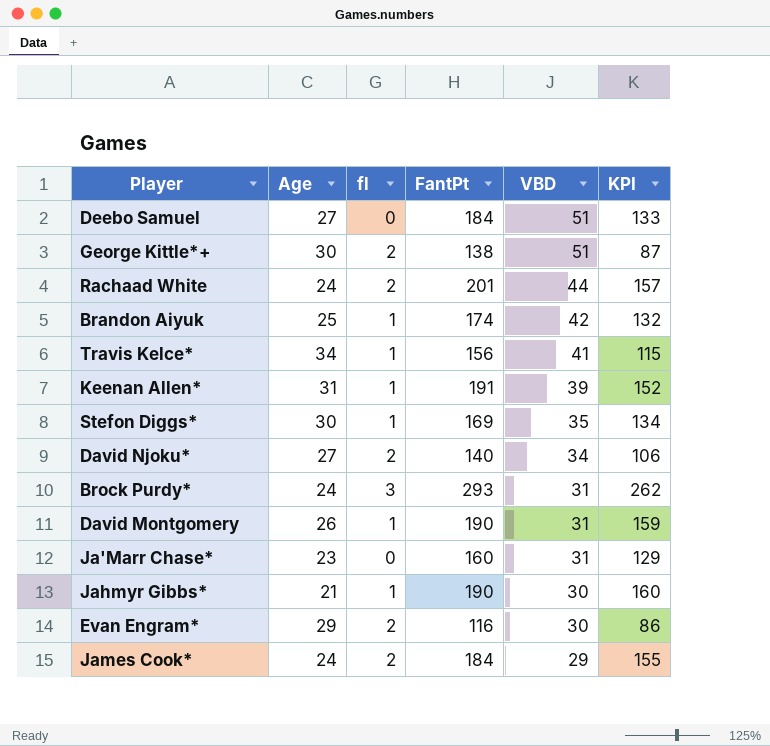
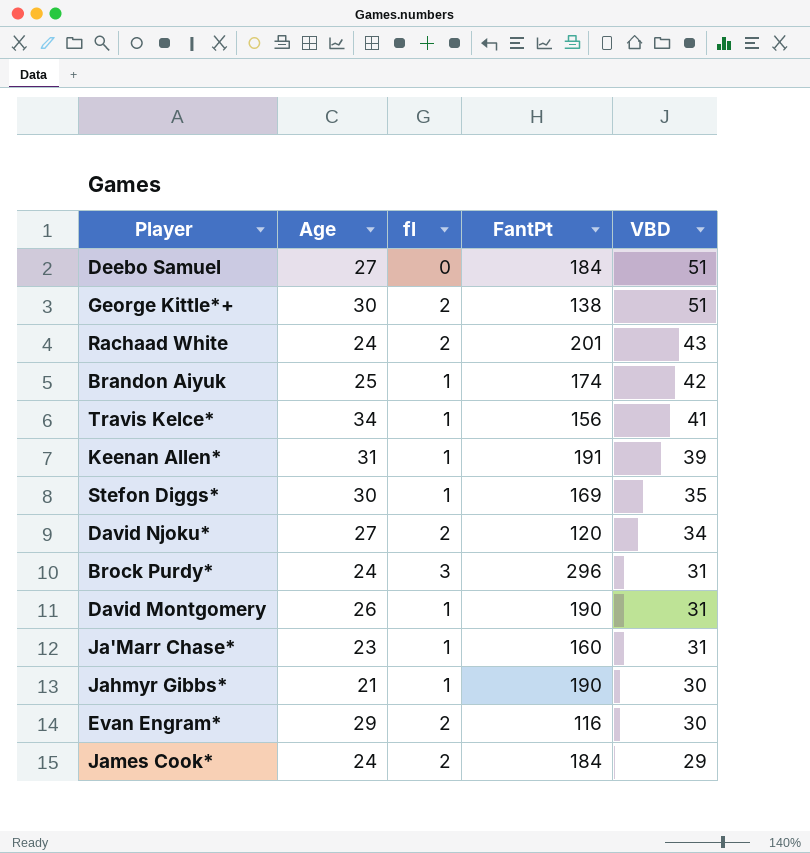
column KPI | formula: [FantPt] - [VBD] -> none
Rachaad White | VBD: 44 -> 43
David Njoku* | FantPt: 140 -> 120
Brock Purdy* | FantPt: 293 -> 296
Ja'Marr Chase* | fl: 0 -> 1

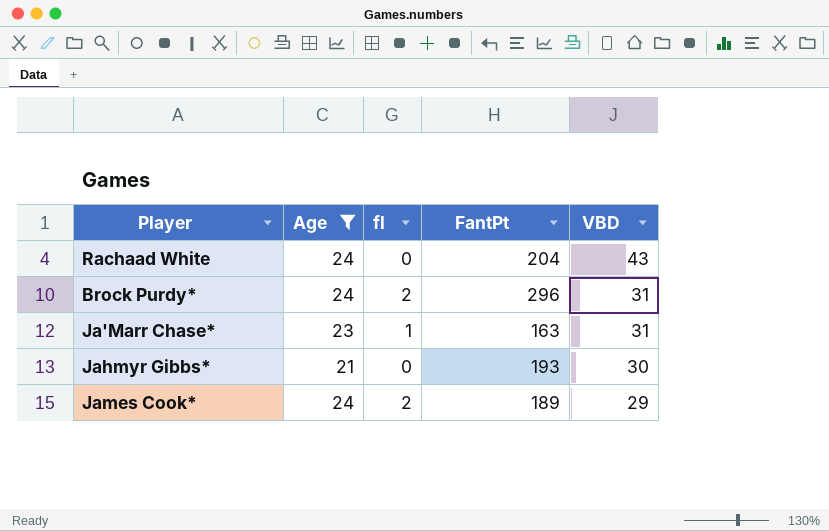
filter: none -> Age <= 24
Rachaad White | fl: 2 -> 0
Rachaad White | FantPt: 201 -> 204
Brock Purdy* | fl: 3 -> 2
Ja'Marr Chase* | FantPt: 160 -> 163
Jahmyr Gibbs* | fl: 1 -> 0
Jahmyr Gibbs* | FantPt: 190 -> 193
James Cook* | FantPt: 184 -> 189

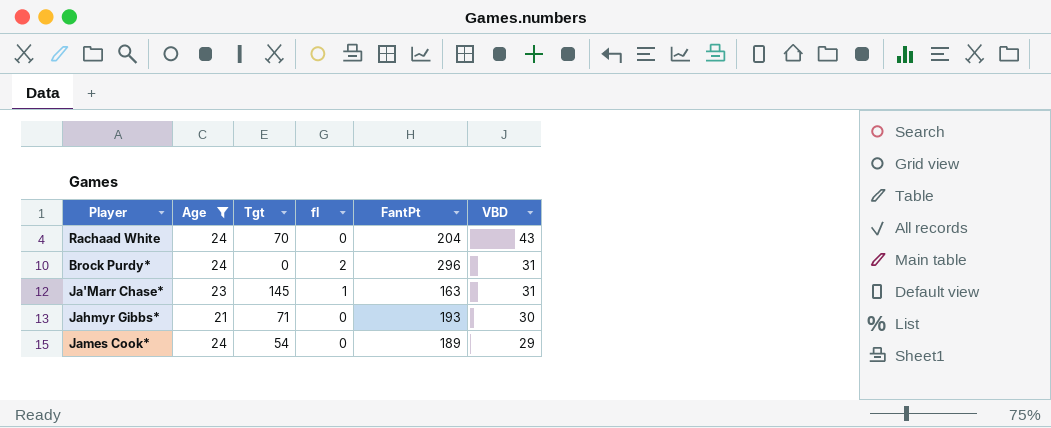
column Tgt | position: none -> 3
James Cook* | fl: 2 -> 0

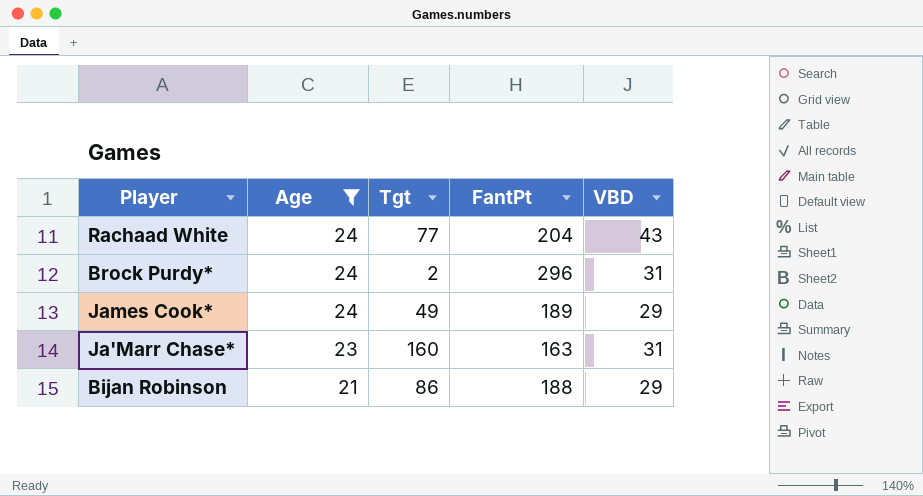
row order: VBD descending -> Age descending
column fl | position: 4 -> none
row Jahmyr Gibbs*: 21 | 71 | 0 | 193 | 30 -> none
Rachaad White | Tgt: 70 -> 77
Brock Purdy* | Tgt: 0 -> 2
James Cook* | Tgt: 54 -> 49
Ja'Marr Chase* | Tgt: 145 -> 160
row Bijan Robinson: none -> 21 | 86 | 188 | 29

